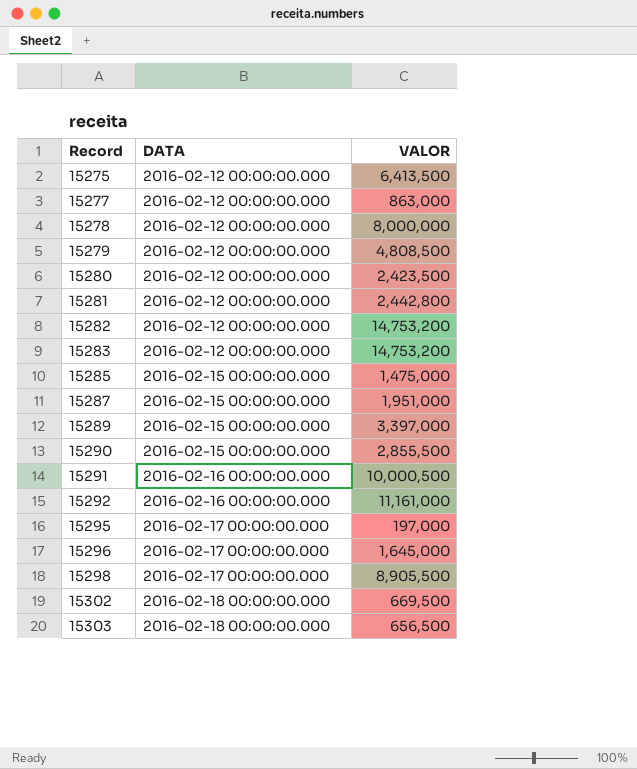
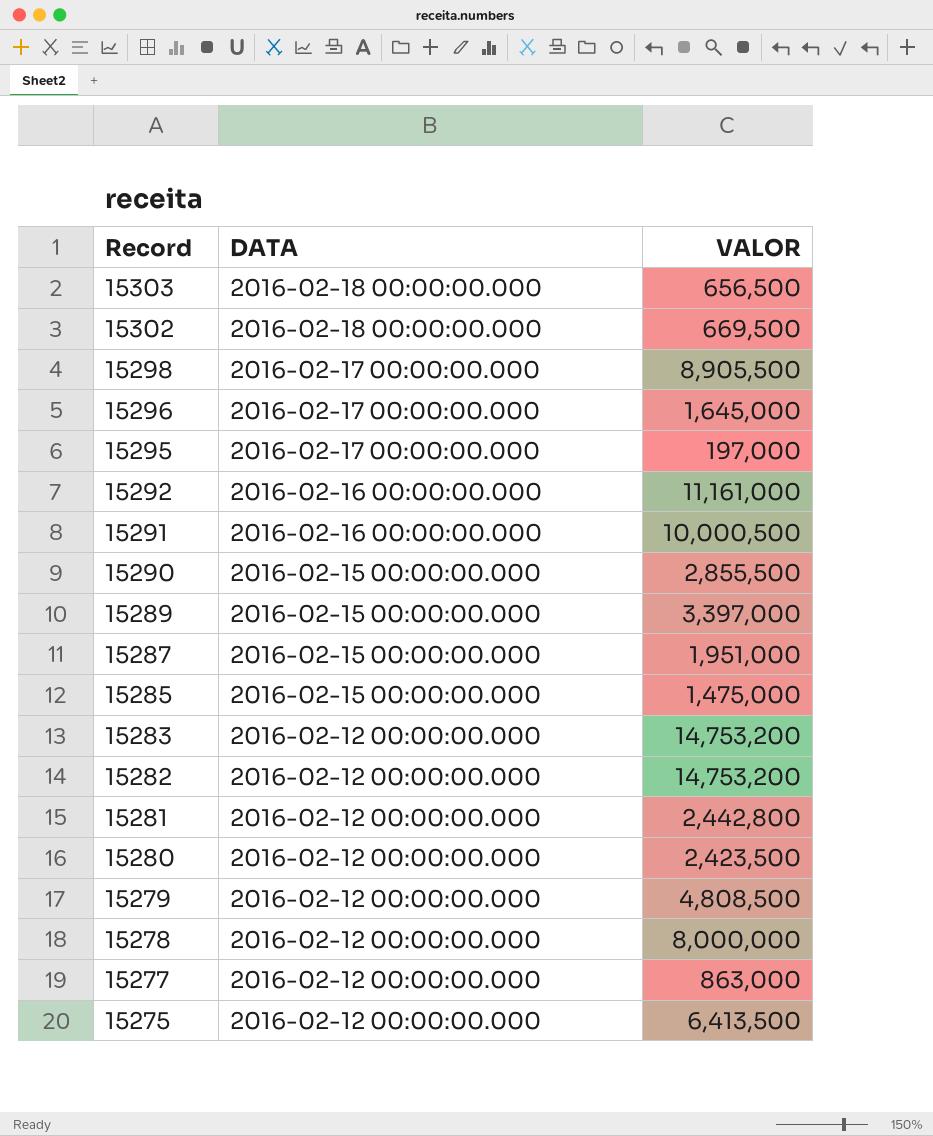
row order: Record ascending -> Record descending

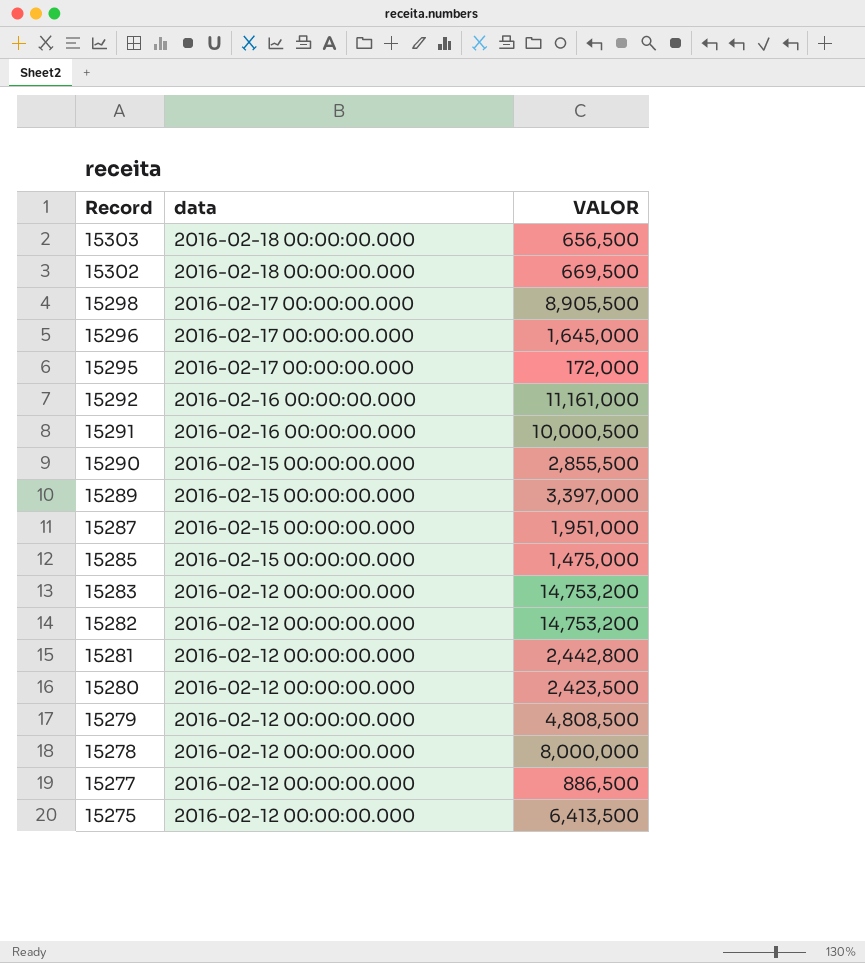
column name: DATA -> data
15295 | VALOR: 197,000 -> 172,000
15277 | VALOR: 863,000 -> 886,500

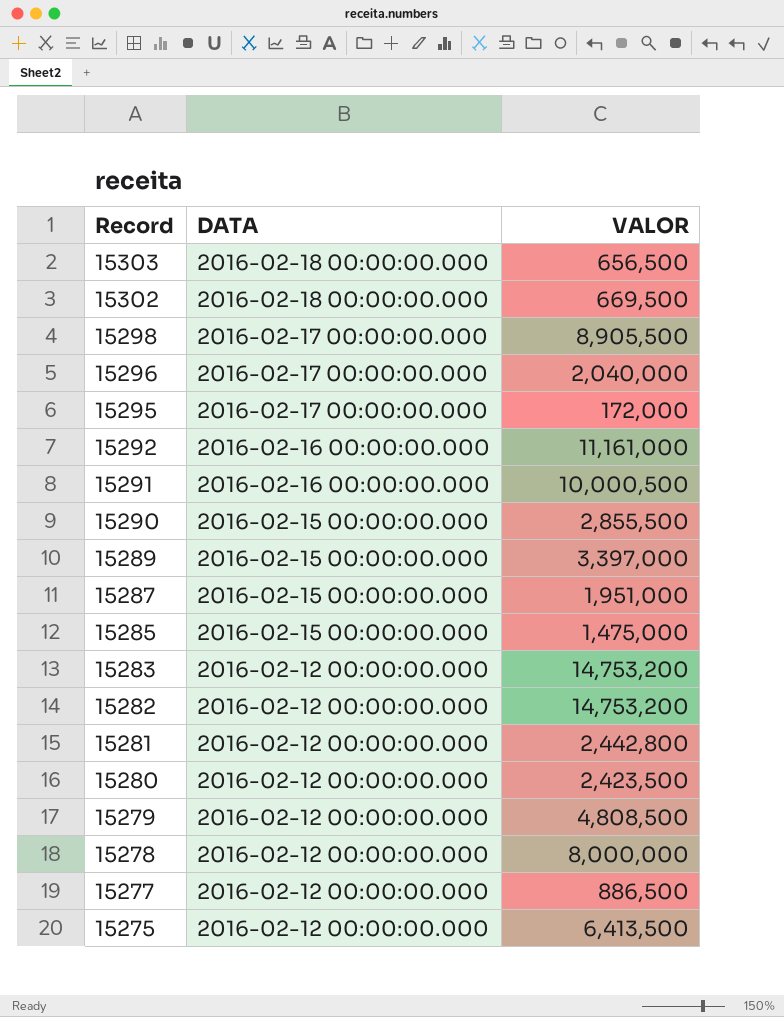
column name: data -> DATA
15296 | VALOR: 1,645,000 -> 2,040,000

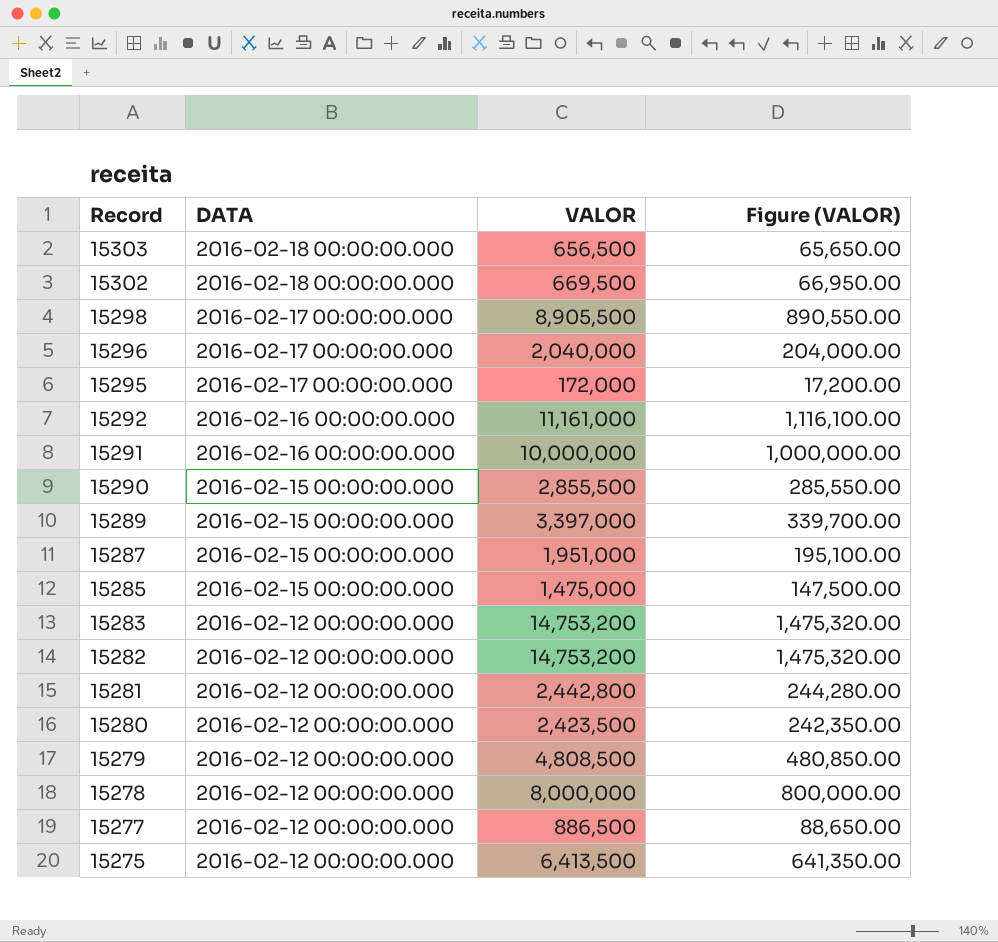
column Figure (VALOR) | formula: none -> [VALOR] * 0.1
15291 | VALOR: 10,000,500 -> 10,000,000

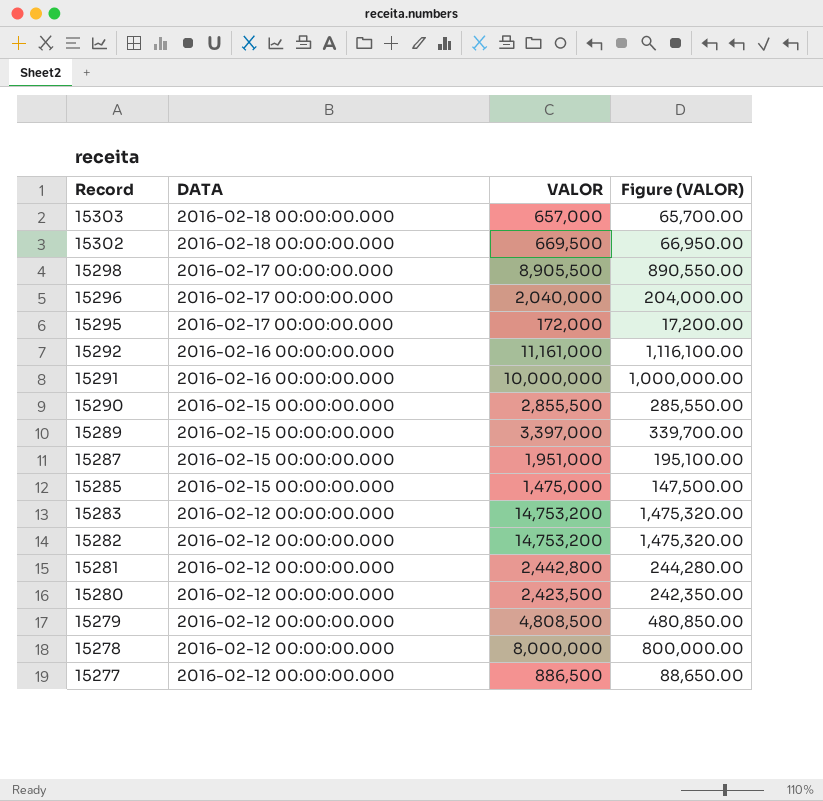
row 15275: 2016-02-12 00:00:00.000 | 6,413,500 | 641,350.00 -> none
15303 | VALOR: 656,500 -> 657,000
15303 | Figure (VALOR): 65,650.00 -> 65,700.00

